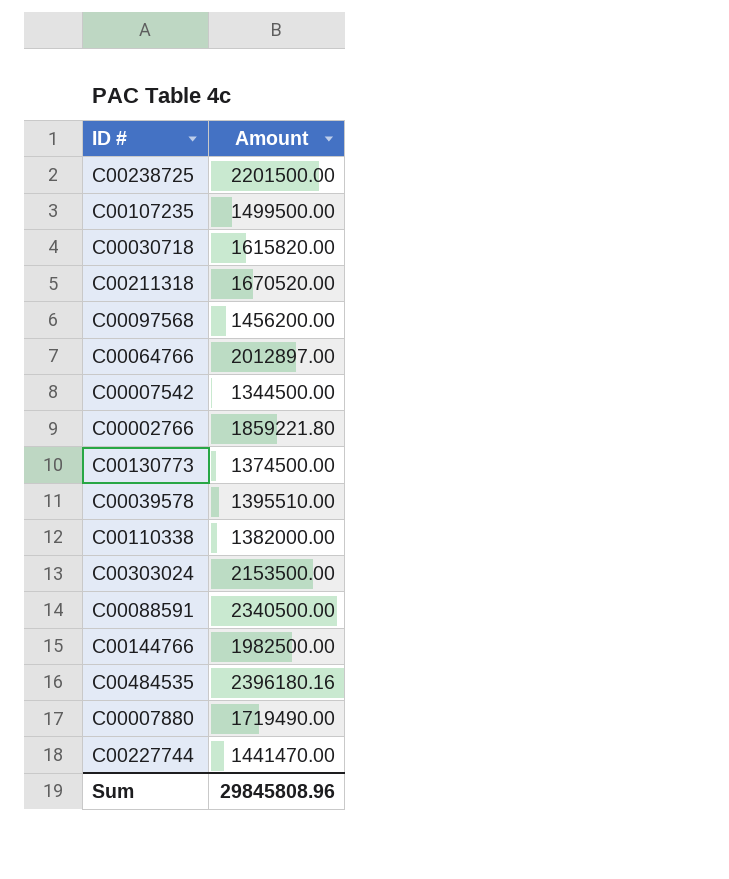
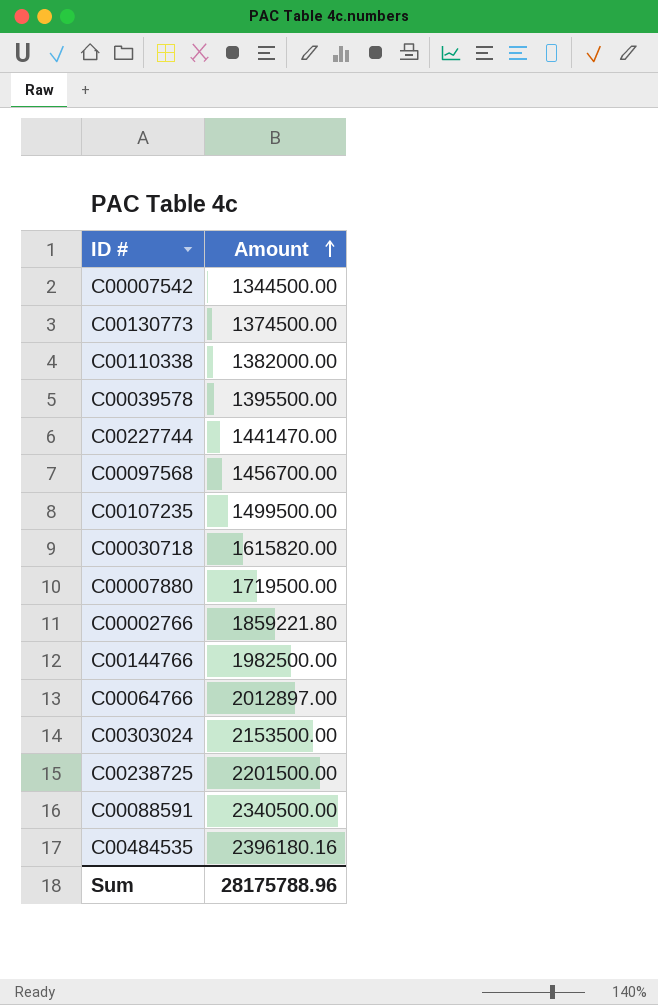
row order: none -> Amount ascending
row C00211318: 1670520.00 -> none
C00039578 | Amount: 1395510.00 -> 1395500.00
C00097568 | Amount: 1456200.00 -> 1456700.00
C00007880 | Amount: 1719490.00 -> 1719500.00
Sum | Amount: 29845808.96 -> 28175788.96

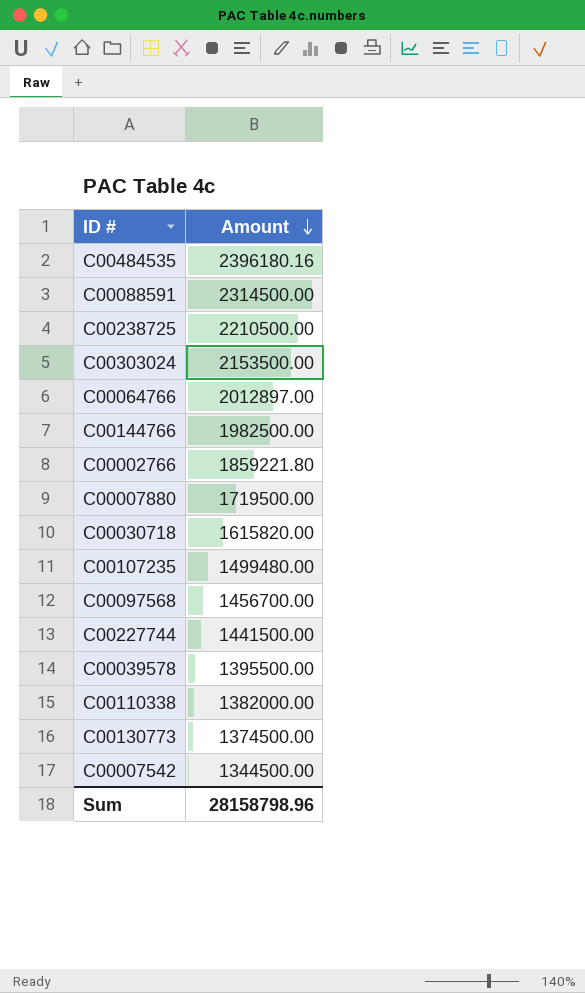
row order: Amount ascending -> Amount descending
C00088591 | Amount: 2340500.00 -> 2314500.00
C00238725 | Amount: 2201500.00 -> 2210500.00
C00107235 | Amount: 1499500.00 -> 1499480.00
C00227744 | Amount: 1441470.00 -> 1441500.00
Sum | Amount: 28175788.96 -> 28158798.96

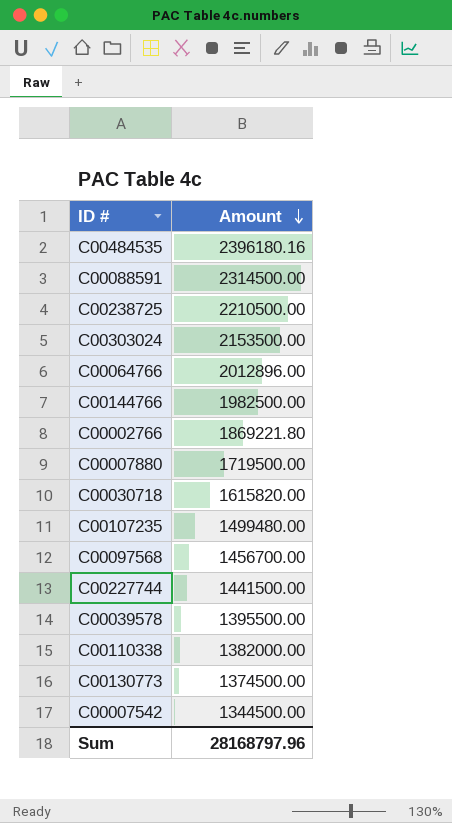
C00064766 | Amount: 2012897.00 -> 2012896.00
C00002766 | Amount: 1859221.80 -> 1869221.80
Sum | Amount: 28158798.96 -> 28168797.96

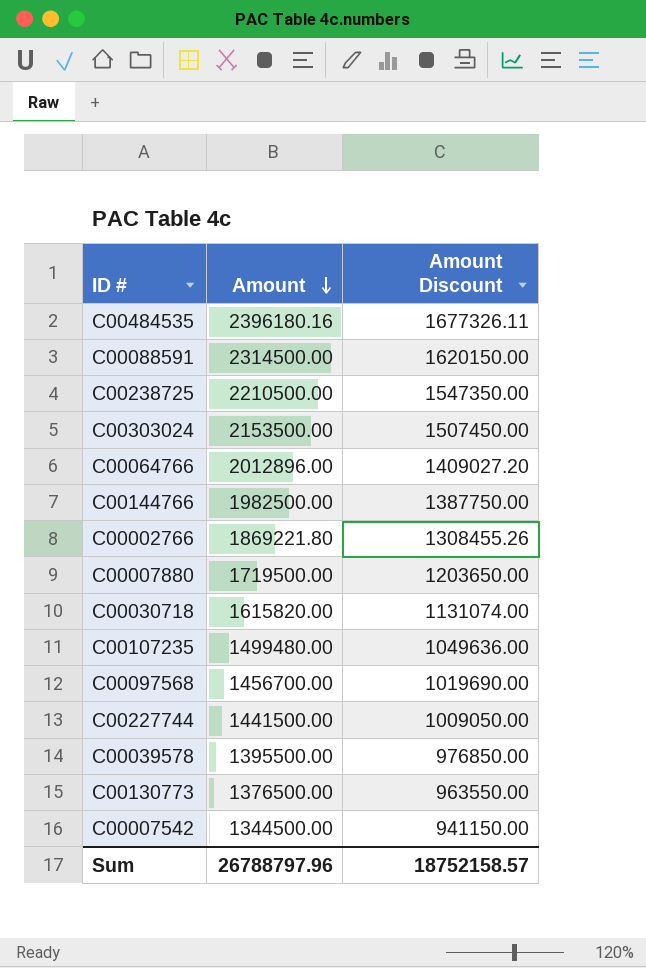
column Amount Discount | formula: none -> [Amount] * 0.7
row C00110338: 1382000.00 -> none
C00130773 | Amount: 1374500.00 -> 1376500.00
Sum | Amount: 28168797.96 -> 26788797.96

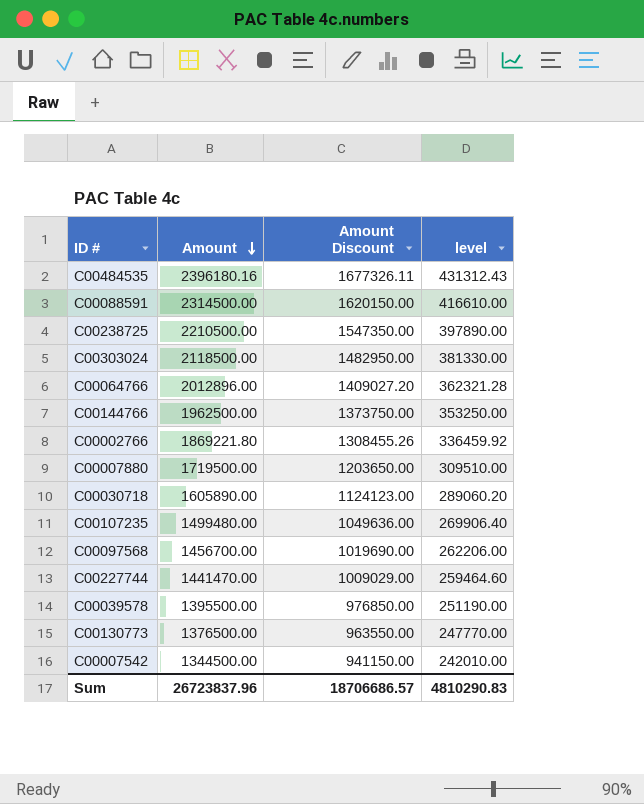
column level | formula: none -> [Amount] * 0.18
C00303024 | Amount: 2153500.00 -> 2118500.00
C00303024 | Amount Discount: 1507450.00 -> 1482950.00
C00144766 | Amount: 1982500.00 -> 1962500.00
C00144766 | Amount Discount: 1387750.00 -> 1373750.00
C00030718 | Amount: 1615820.00 -> 1605890.00
C00030718 | Amount Discount: 1131074.00 -> 1124123.00
C00227744 | Amount: 1441500.00 -> 1441470.00
C00227744 | Amount Discount: 1009050.00 -> 1009029.00
Sum | Amount: 26788797.96 -> 26723837.96
Sum | Amount Discount: 18752158.57 -> 18706686.57

